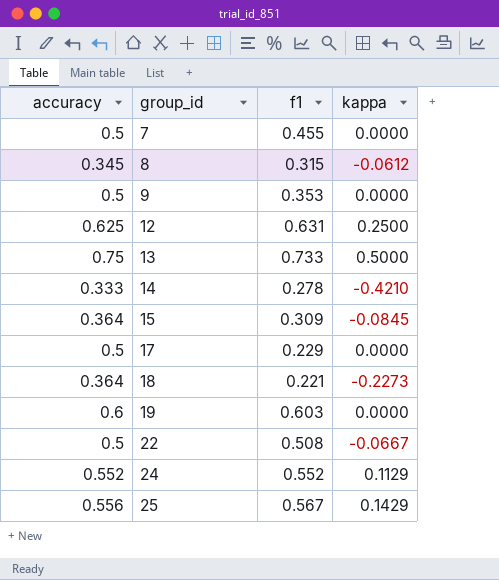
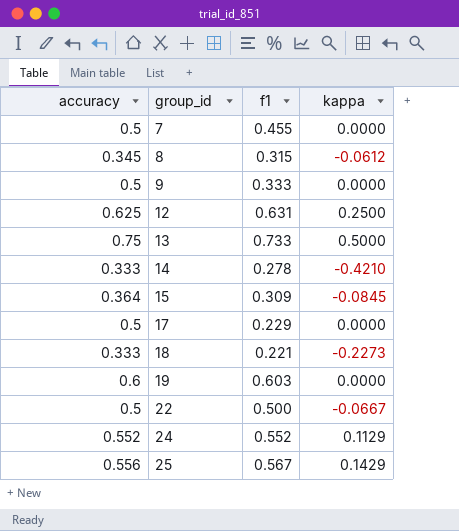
9 | f1: 0.353 -> 0.333
18 | accuracy: 0.364 -> 0.333
22 | f1: 0.508 -> 0.500

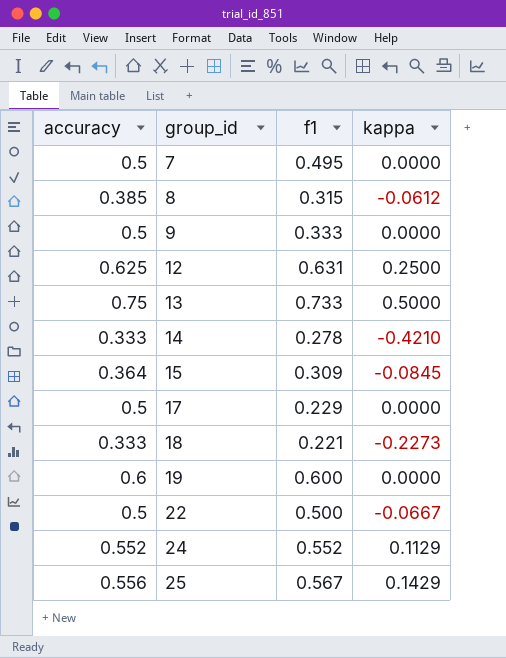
7 | f1: 0.455 -> 0.495
8 | accuracy: 0.345 -> 0.385
19 | f1: 0.603 -> 0.600

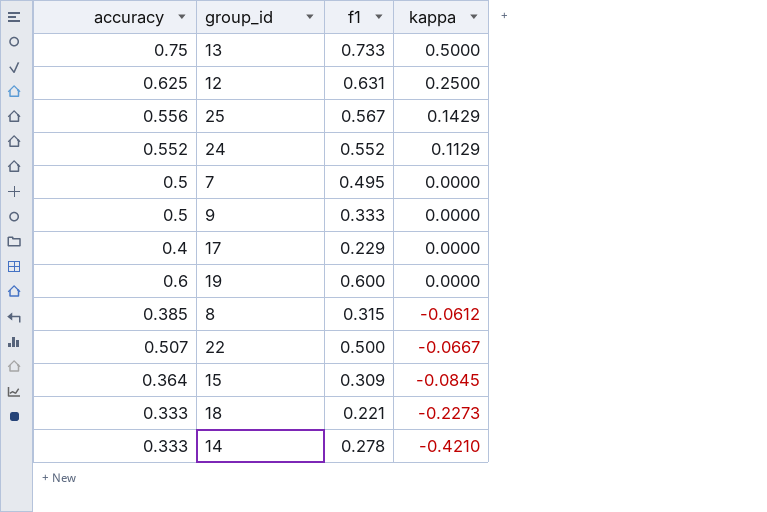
row order: group_id ascending -> kappa descending
17 | accuracy: 0.5 -> 0.4
22 | accuracy: 0.5 -> 0.507

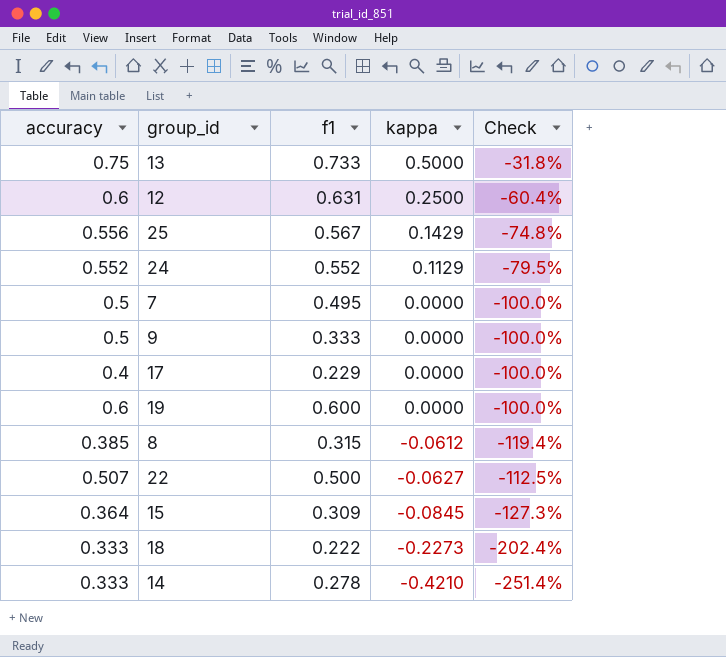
column Check | formula: none -> ([kappa] - [f1]) / [f1]
12 | accuracy: 0.625 -> 0.6
22 | kappa: -0.0667 -> -0.0627
18 | f1: 0.221 -> 0.222

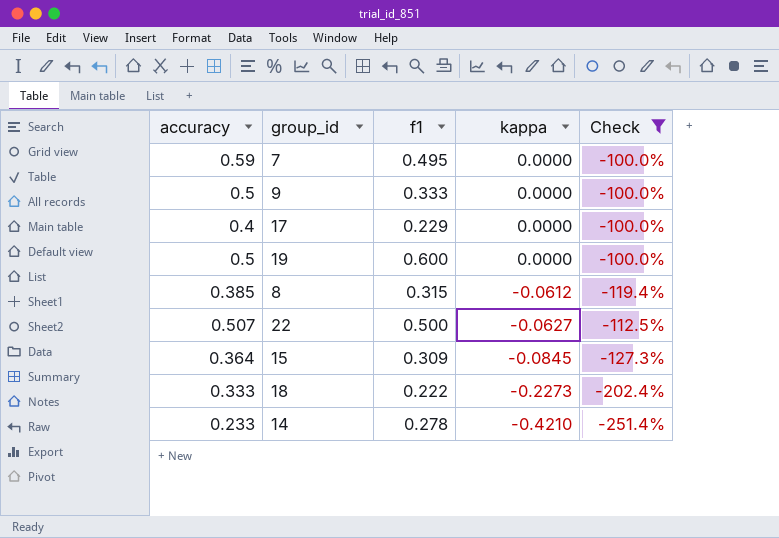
filter: none -> Check <= -100.0%
7 | accuracy: 0.5 -> 0.59
19 | accuracy: 0.6 -> 0.5
14 | accuracy: 0.333 -> 0.233

